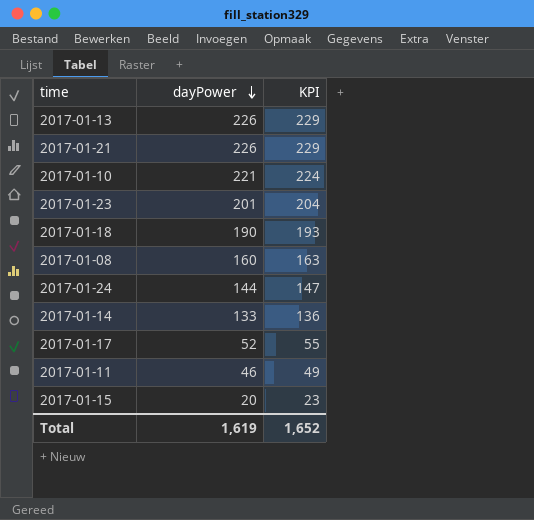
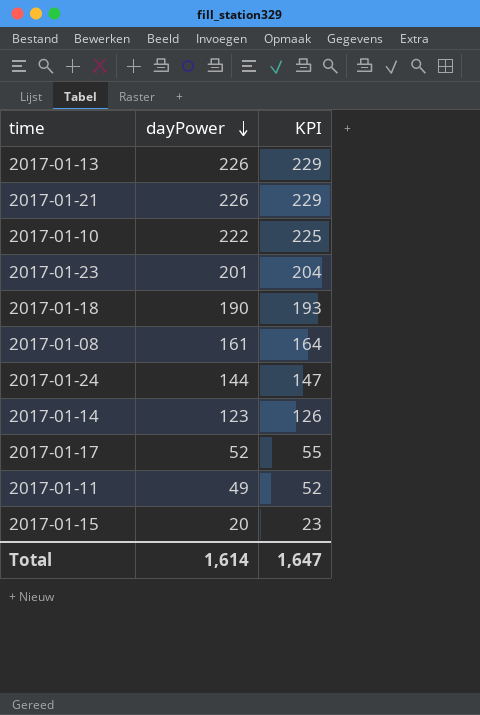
2017-01-10 | dayPower: 221 -> 222
2017-01-10 | KPI: 224 -> 225
2017-01-08 | dayPower: 160 -> 161
2017-01-08 | KPI: 163 -> 164
2017-01-14 | dayPower: 133 -> 123
2017-01-14 | KPI: 136 -> 126
2017-01-11 | dayPower: 46 -> 49
2017-01-11 | KPI: 49 -> 52
Total | dayPower: 1,619 -> 1,614
Total | KPI: 1,652 -> 1,647

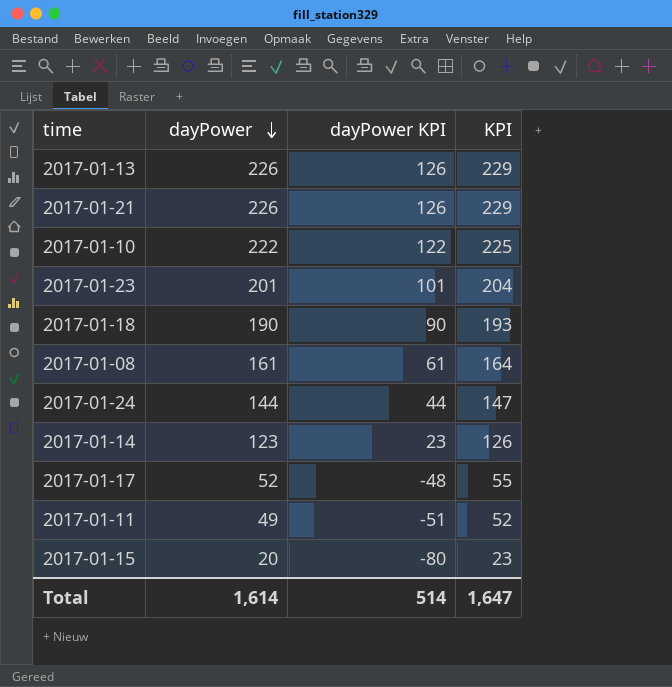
column dayPower KPI | formula: none -> [dayPower] - 100

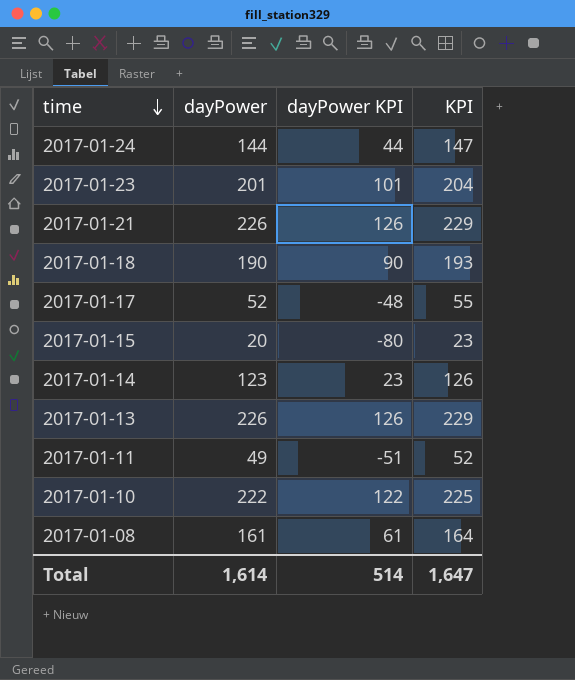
row order: dayPower descending -> time descending

